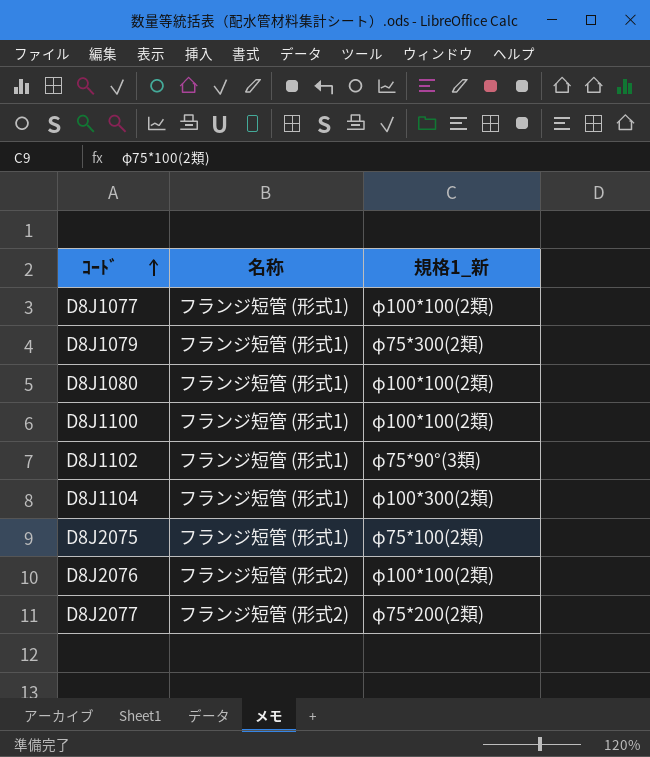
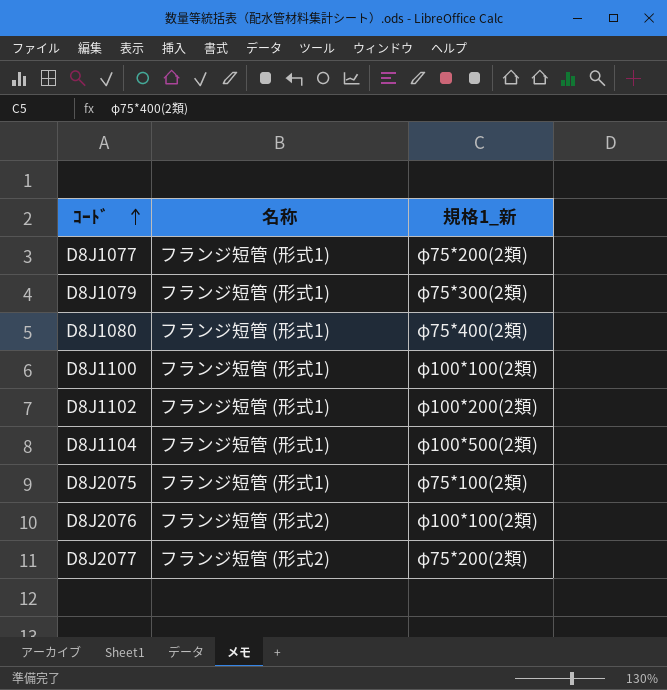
D8J1077 | 規格1_新: φ100*100(2類) -> φ75*200(2類)
D8J1080 | 規格1_新: φ100*100(2類) -> φ75*400(2類)
D8J1102 | 規格1_新: φ75*90°(3類) -> φ100*200(2類)
D8J1104 | 規格1_新: φ100*300(2類) -> φ100*500(2類)

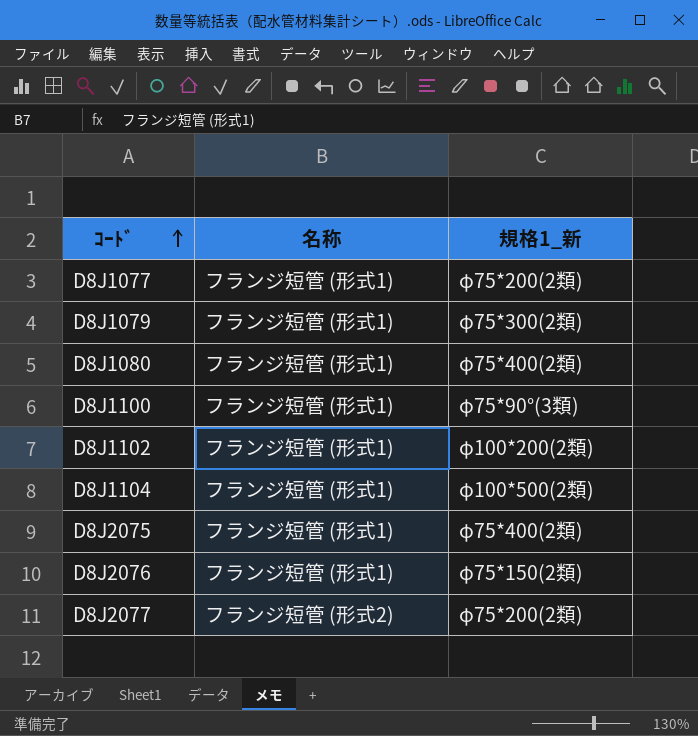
D8J1100 | 規格1_新: φ100*100(2類) -> φ75*90°(3類)
D8J2075 | 規格1_新: φ75*100(2類) -> φ75*400(2類)
D8J2076 | 名称: フランジ短管 (形式2) -> フランジ短管 (形式1)
D8J2076 | 規格1_新: φ100*100(2類) -> φ75*150(2類)

